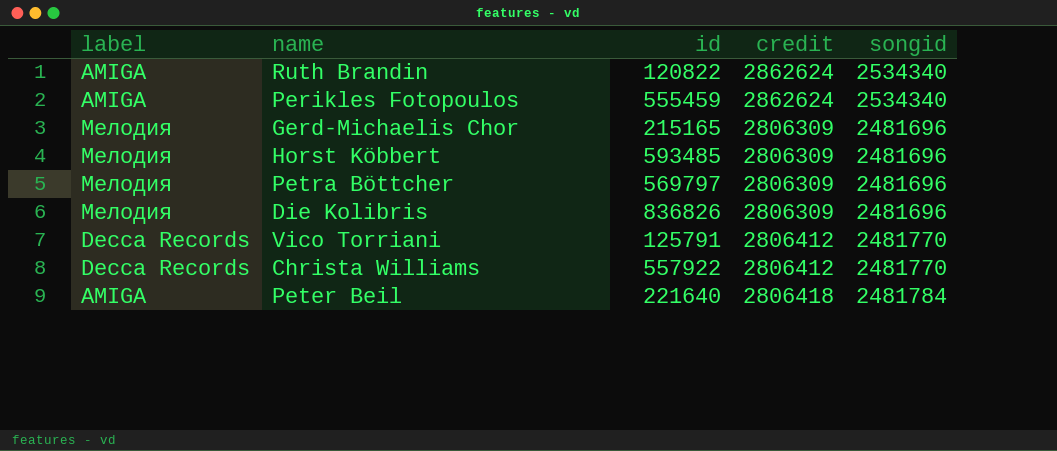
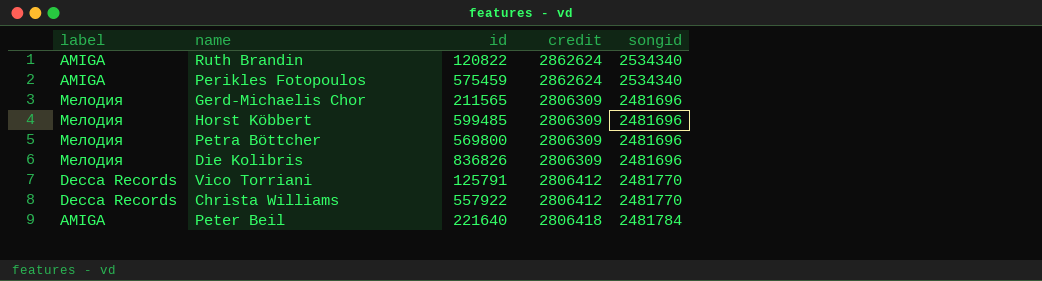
Perikles Fotopoulos | id: 555459 -> 575459
Gerd-Michaelis Chor | id: 215165 -> 211565
Horst Köbbert | id: 593485 -> 599485
Petra Böttcher | id: 569797 -> 569800

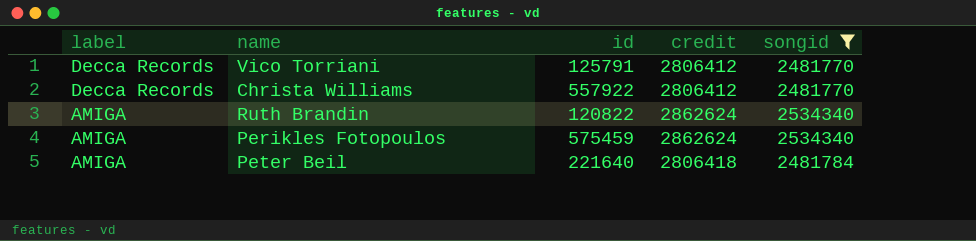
filter: none -> songid != 2481696
row order: none -> label descending

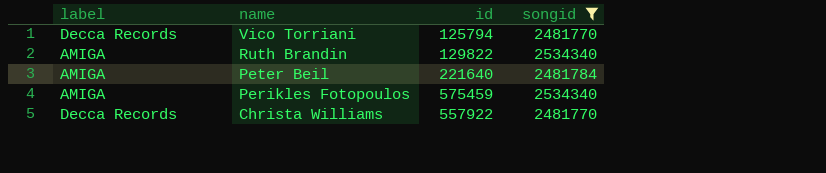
row order: label descending -> name descending
column credit | position: 4 -> none
Vico Torriani | id: 125791 -> 125794
Ruth Brandin | id: 120822 -> 129822

